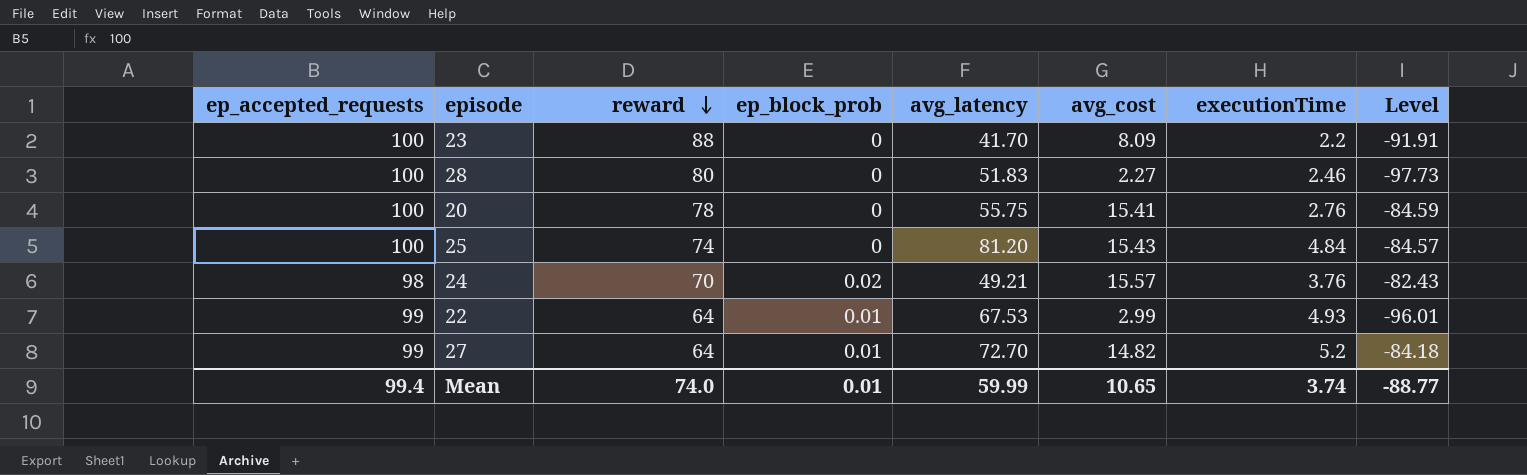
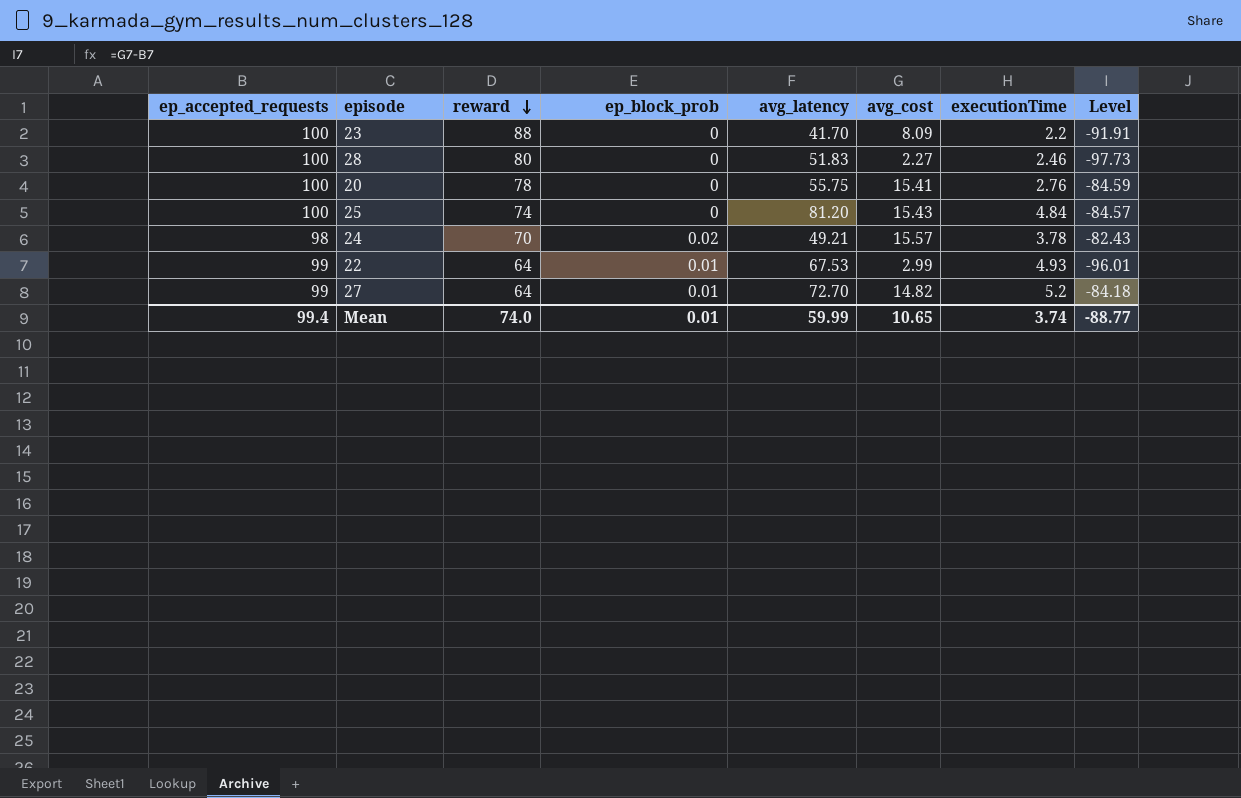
24 | executionTime: 3.76 -> 3.78

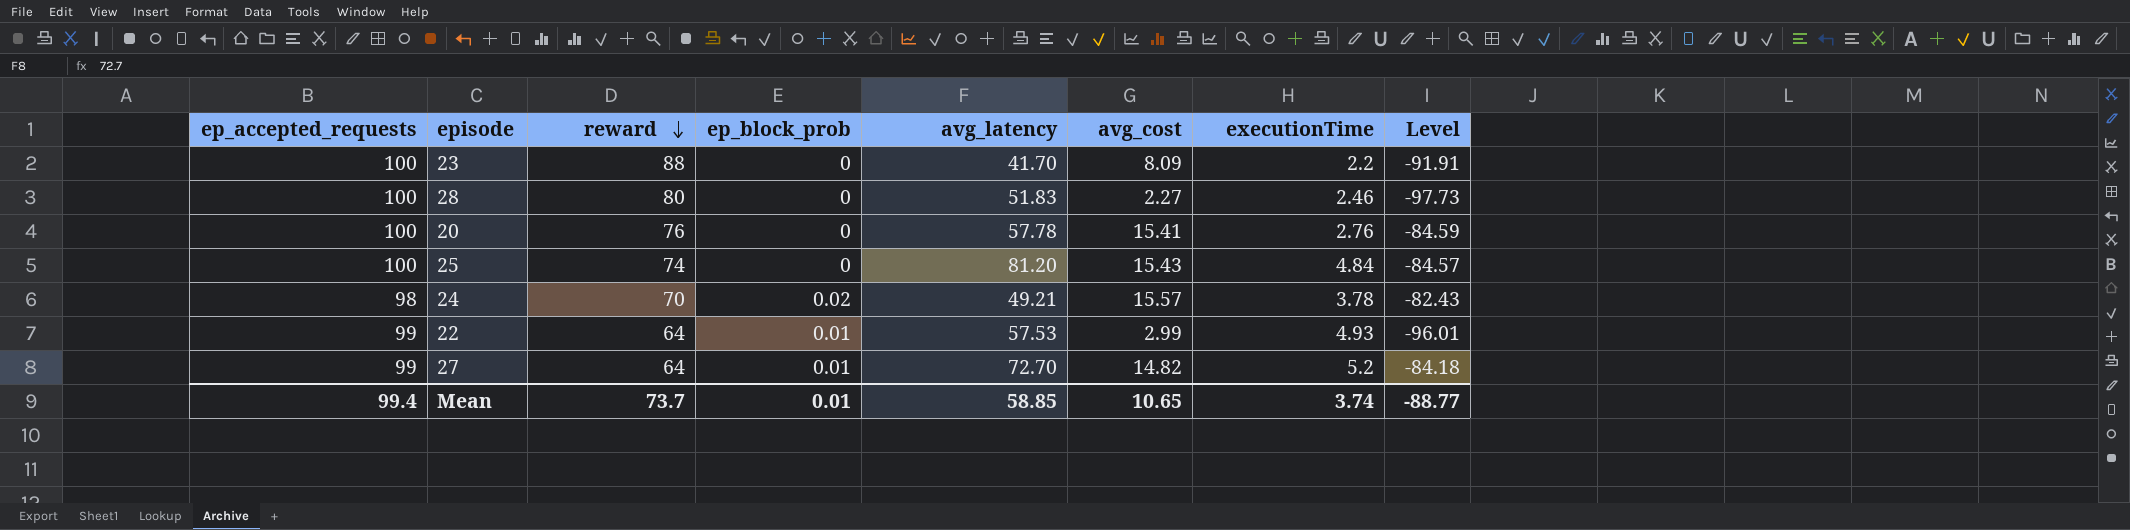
20 | reward: 78 -> 76
20 | avg_latency: 55.75 -> 57.78
22 | avg_latency: 67.53 -> 57.53
Mean | reward: 74.0 -> 73.7
Mean | avg_latency: 59.99 -> 58.85

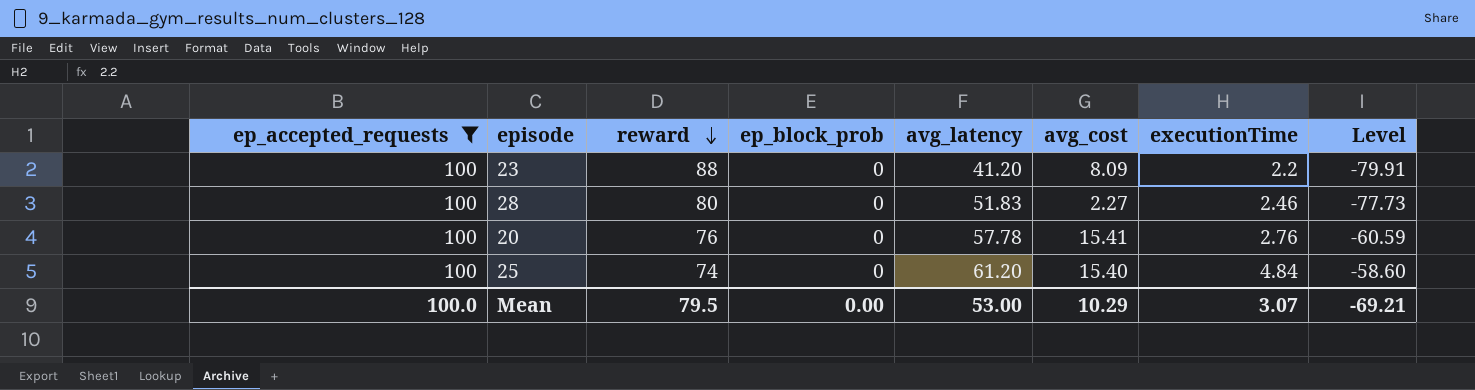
filter: none -> ep_accepted_requests = 100
column Level | formula: [avg_cost] - [ep_accepted_requests] -> [avg_cost] - [reward]
23 | avg_latency: 41.70 -> 41.20
25 | avg_latency: 81.20 -> 61.20
25 | avg_cost: 15.43 -> 15.40
Mean | ep_accepted_requests: 99.4 -> 100.0
Mean | reward: 73.7 -> 79.5
Mean | ep_block_prob: 0.01 -> 0.00
Mean | avg_latency: 58.85 -> 53.00
Mean | avg_cost: 10.65 -> 10.29
Mean | executionTime: 3.74 -> 3.07
Mean | Level: -88.77 -> -69.21

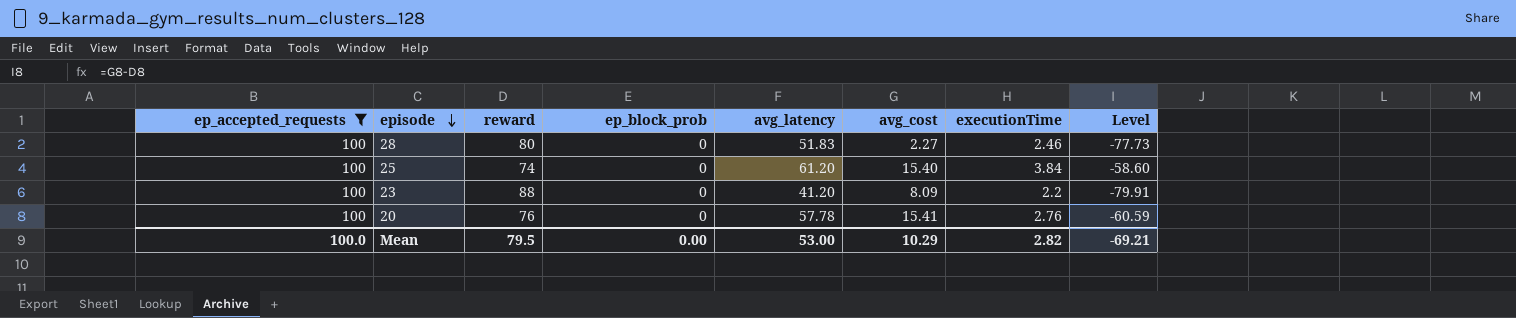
row order: reward descending -> episode descending
25 | executionTime: 4.84 -> 3.84
Mean | executionTime: 3.07 -> 2.82

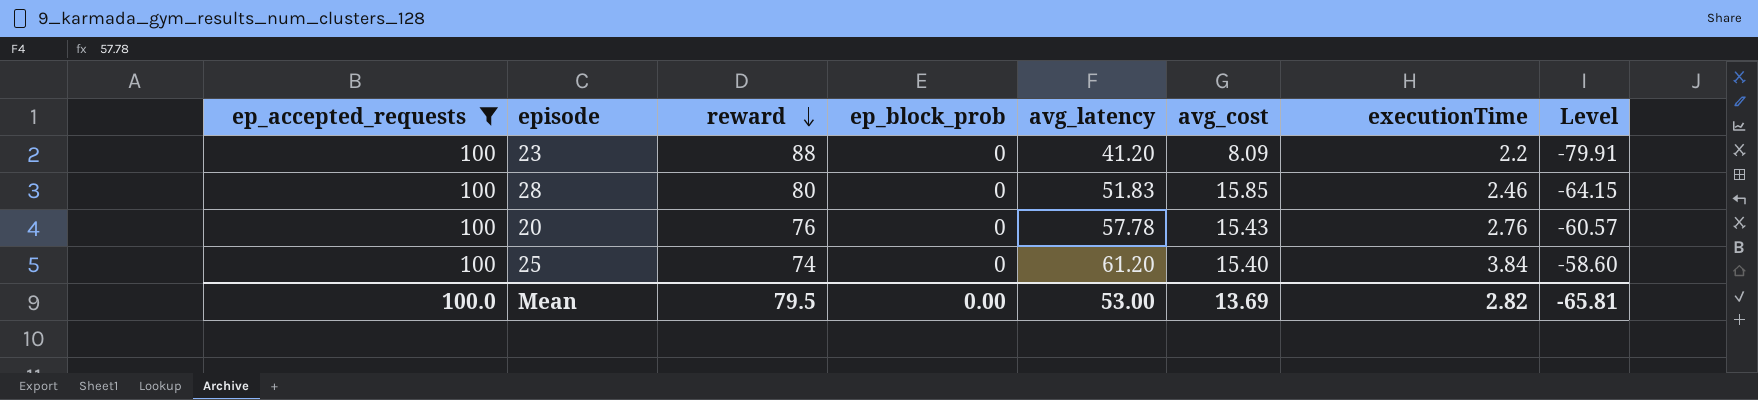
row order: episode descending -> reward descending
28 | avg_cost: 2.27 -> 15.85
28 | Level: -77.73 -> -64.15
20 | avg_cost: 15.41 -> 15.43
20 | Level: -60.59 -> -60.57
Mean | avg_cost: 10.29 -> 13.69
Mean | Level: -69.21 -> -65.81

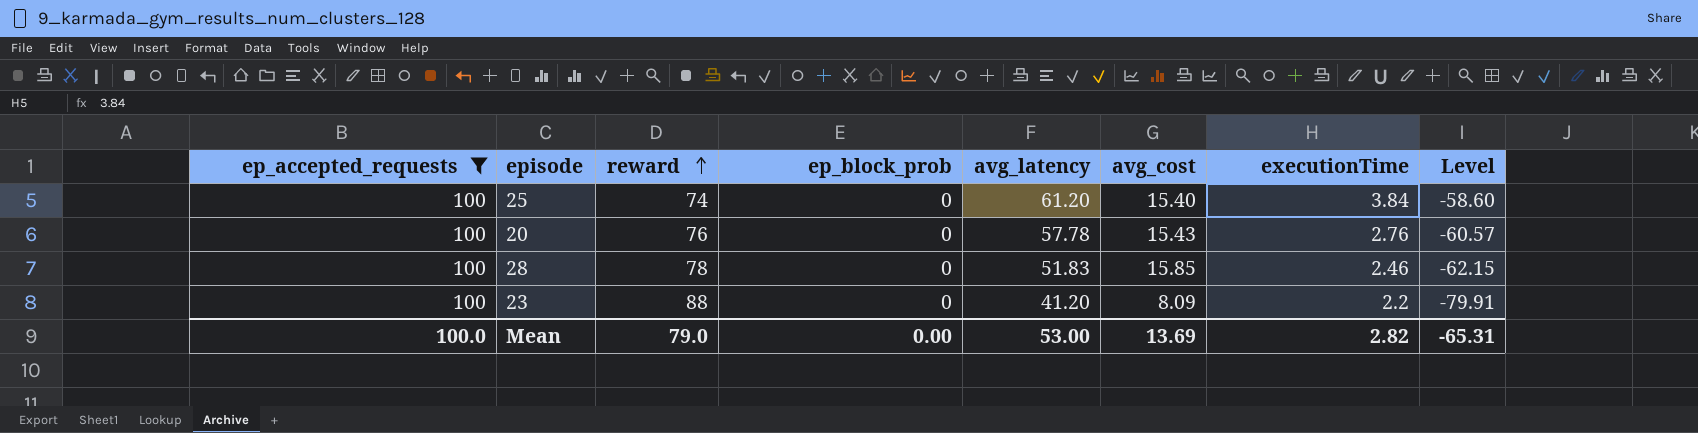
row order: reward descending -> reward ascending
28 | reward: 80 -> 78
28 | Level: -64.15 -> -62.15
Mean | reward: 79.5 -> 79.0
Mean | Level: -65.81 -> -65.31

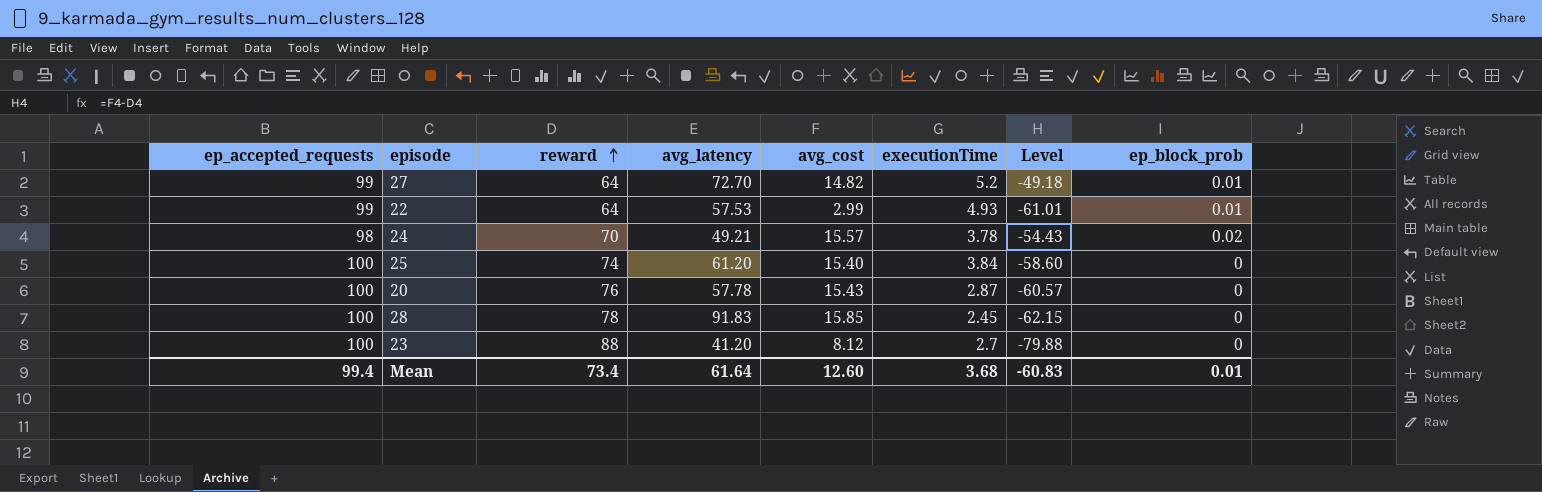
filter: ep_accepted_requests = 100 -> none
column ep_block_prob | position: 4 -> 8
20 | executionTime: 2.76 -> 2.87
28 | avg_latency: 51.83 -> 91.83
28 | executionTime: 2.46 -> 2.45
23 | avg_cost: 8.09 -> 8.12
23 | executionTime: 2.2 -> 2.7
23 | Level: -79.91 -> -79.88
Mean | ep_accepted_requests: 100.0 -> 99.4
Mean | reward: 79.0 -> 73.4
Mean | avg_latency: 53.00 -> 61.64
Mean | avg_cost: 13.69 -> 12.60
Mean | executionTime: 2.82 -> 3.68
Mean | Level: -65.31 -> -60.83
Mean | ep_block_prob: 0.00 -> 0.01

